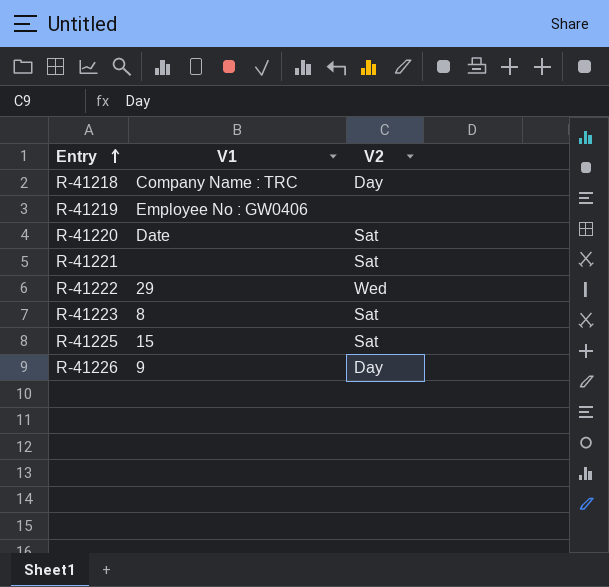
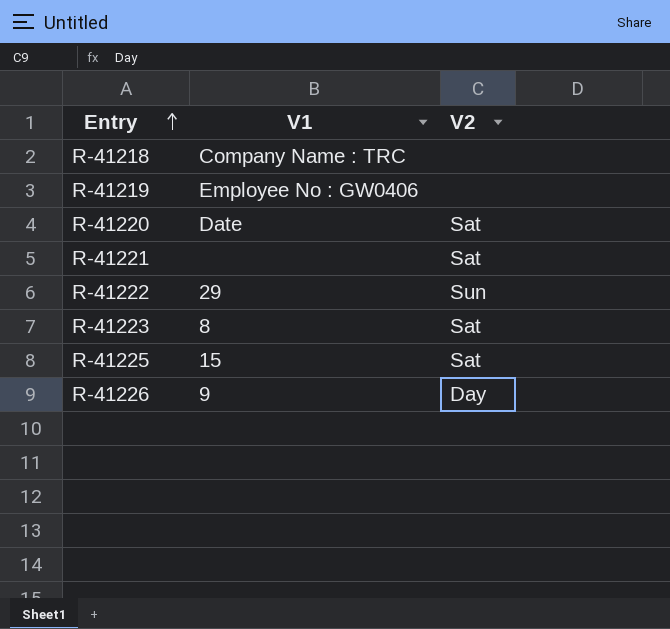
R-41218 | V2: Day -> none
R-41222 | V2: Wed -> Sun

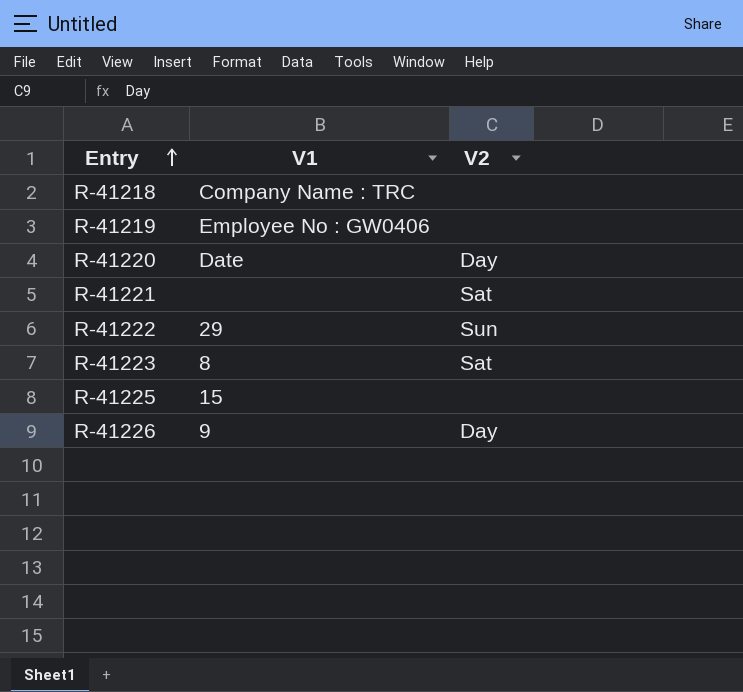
R-41220 | V2: Sat -> Day
R-41225 | V2: Sat -> none

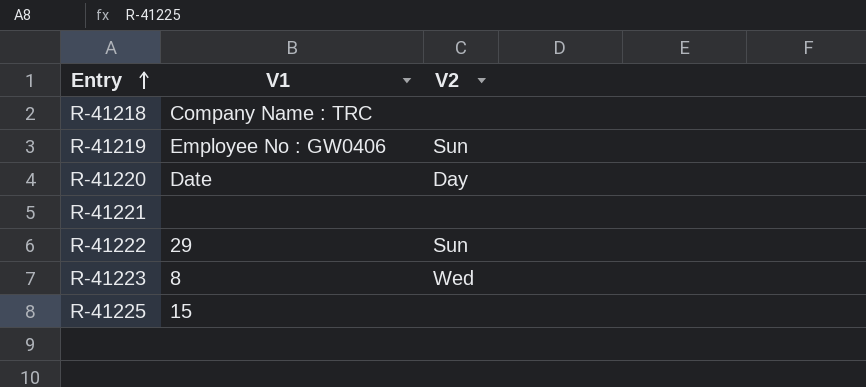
row R-41226: 9 | Day -> none
R-41219 | V2: none -> Sun
R-41221 | V2: Sat -> none
R-41223 | V2: Sat -> Wed

